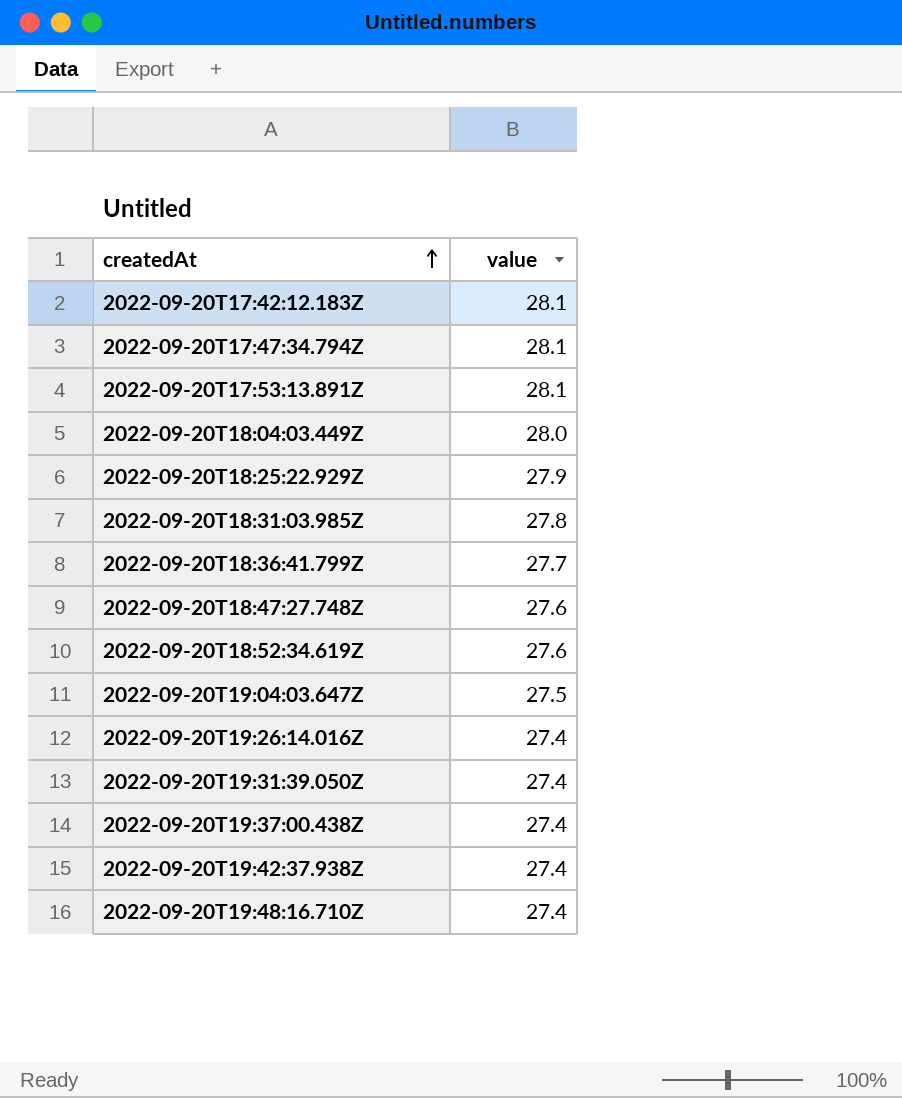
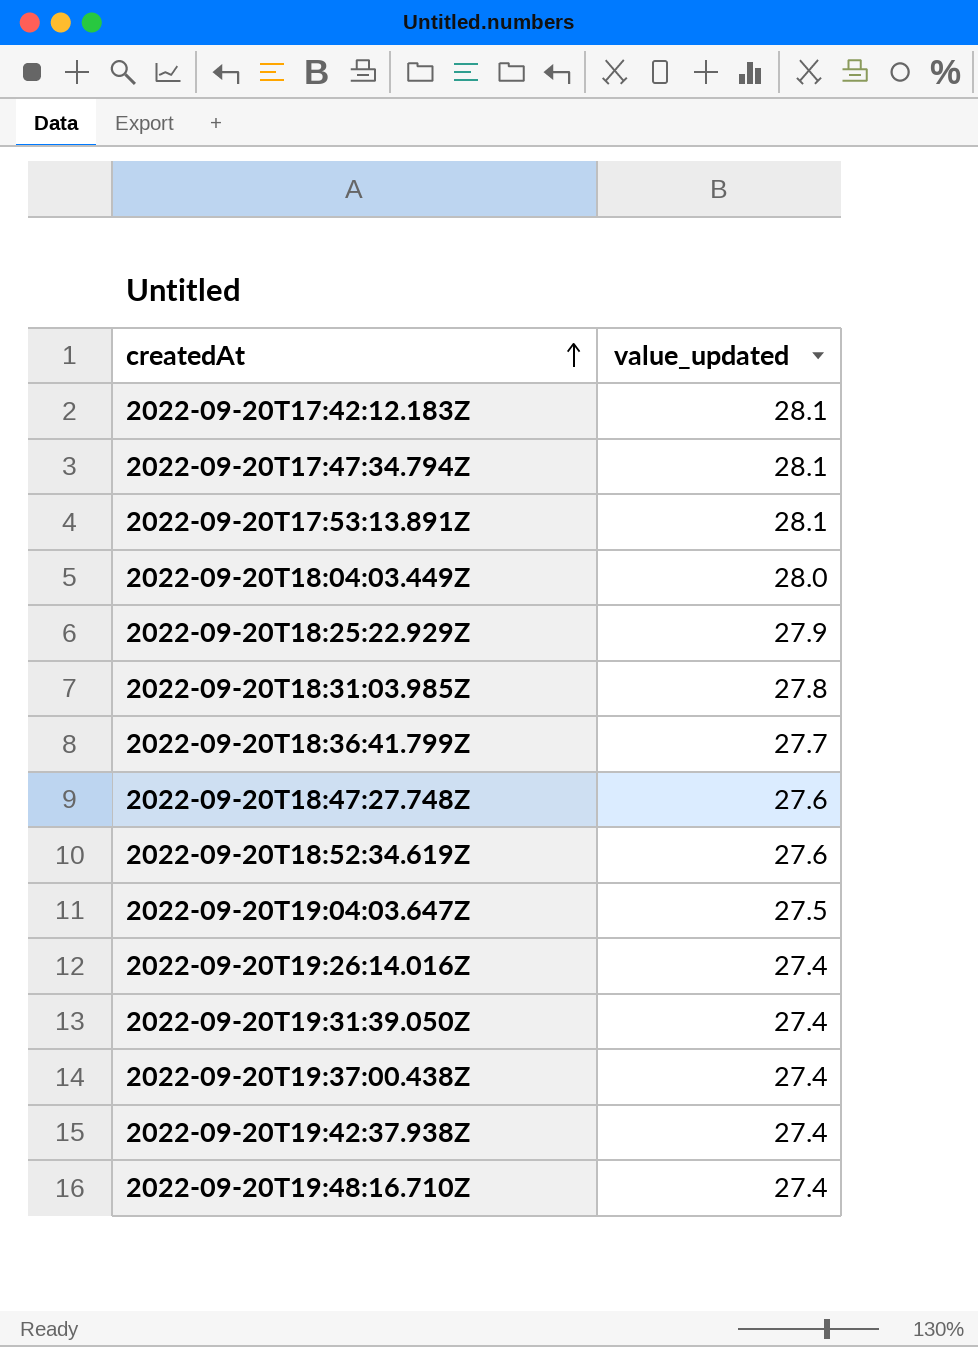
column name: value -> value_updated

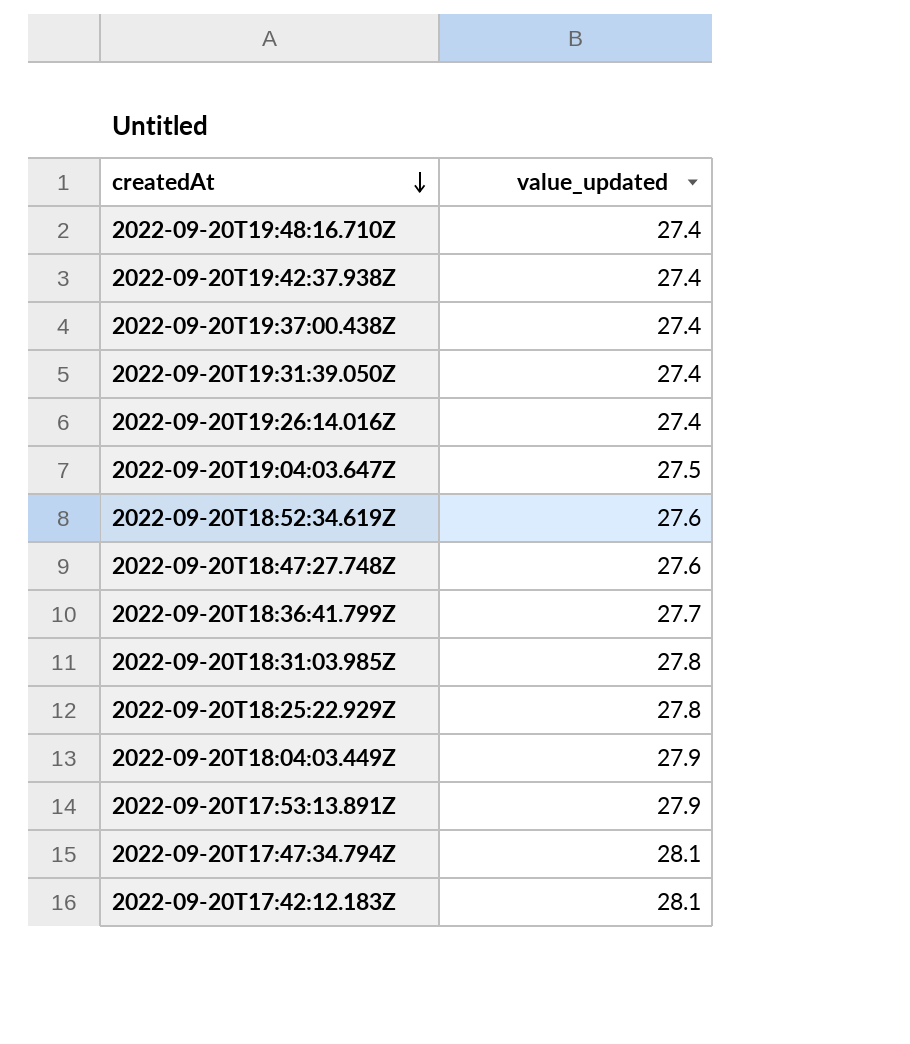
row order: createdAt ascending -> createdAt descending
2022-09-20T18:25:22.929Z | value_updated: 27.9 -> 27.8
2022-09-20T18:04:03.449Z | value_updated: 28.0 -> 27.9
2022-09-20T17:53:13.891Z | value_updated: 28.1 -> 27.9

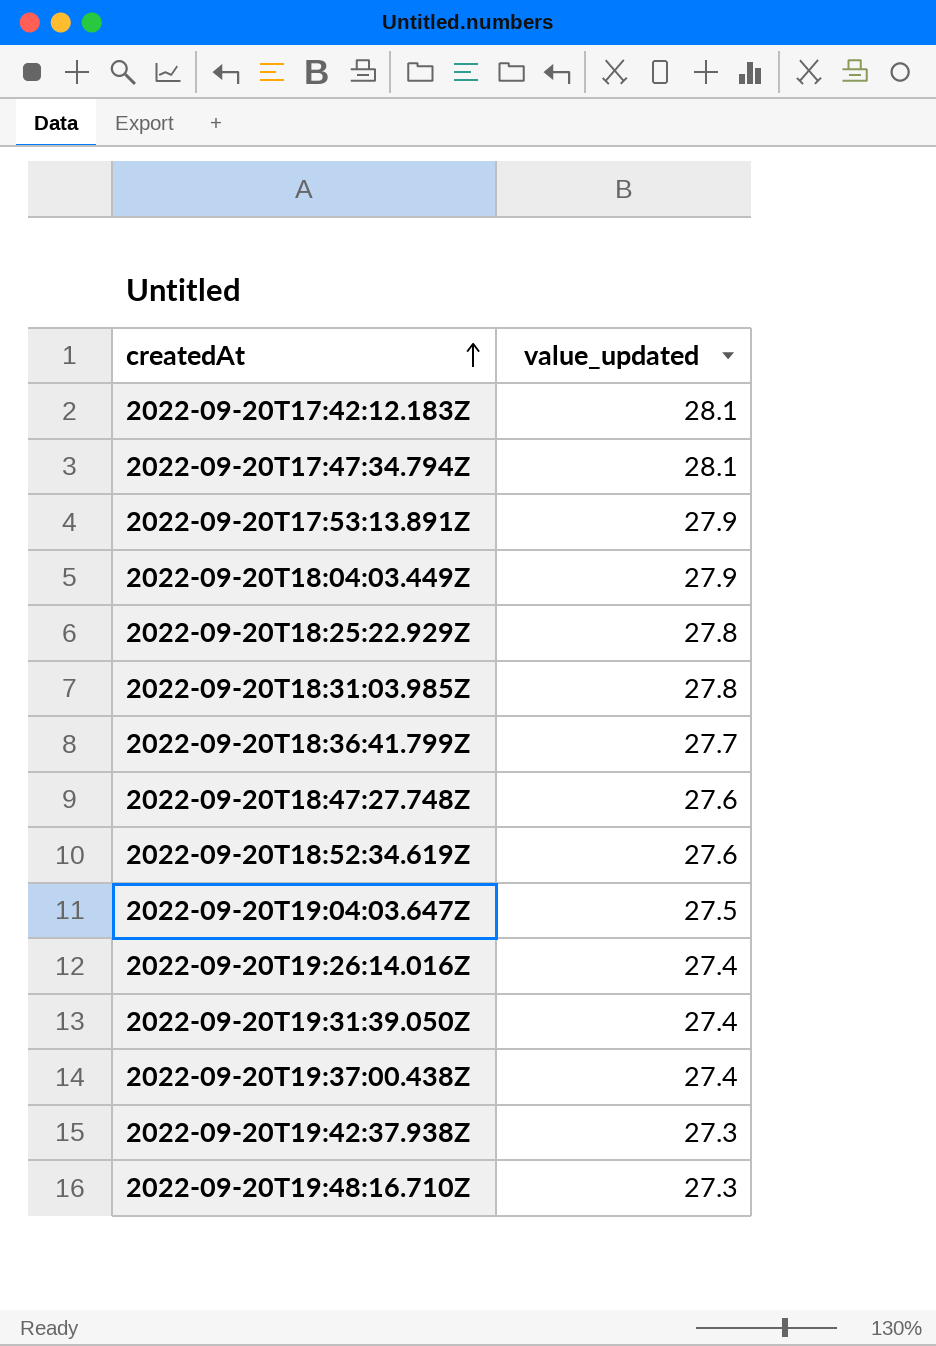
row order: createdAt descending -> createdAt ascending
2022-09-20T19:42:37.938Z | value_updated: 27.4 -> 27.3
2022-09-20T19:48:16.710Z | value_updated: 27.4 -> 27.3

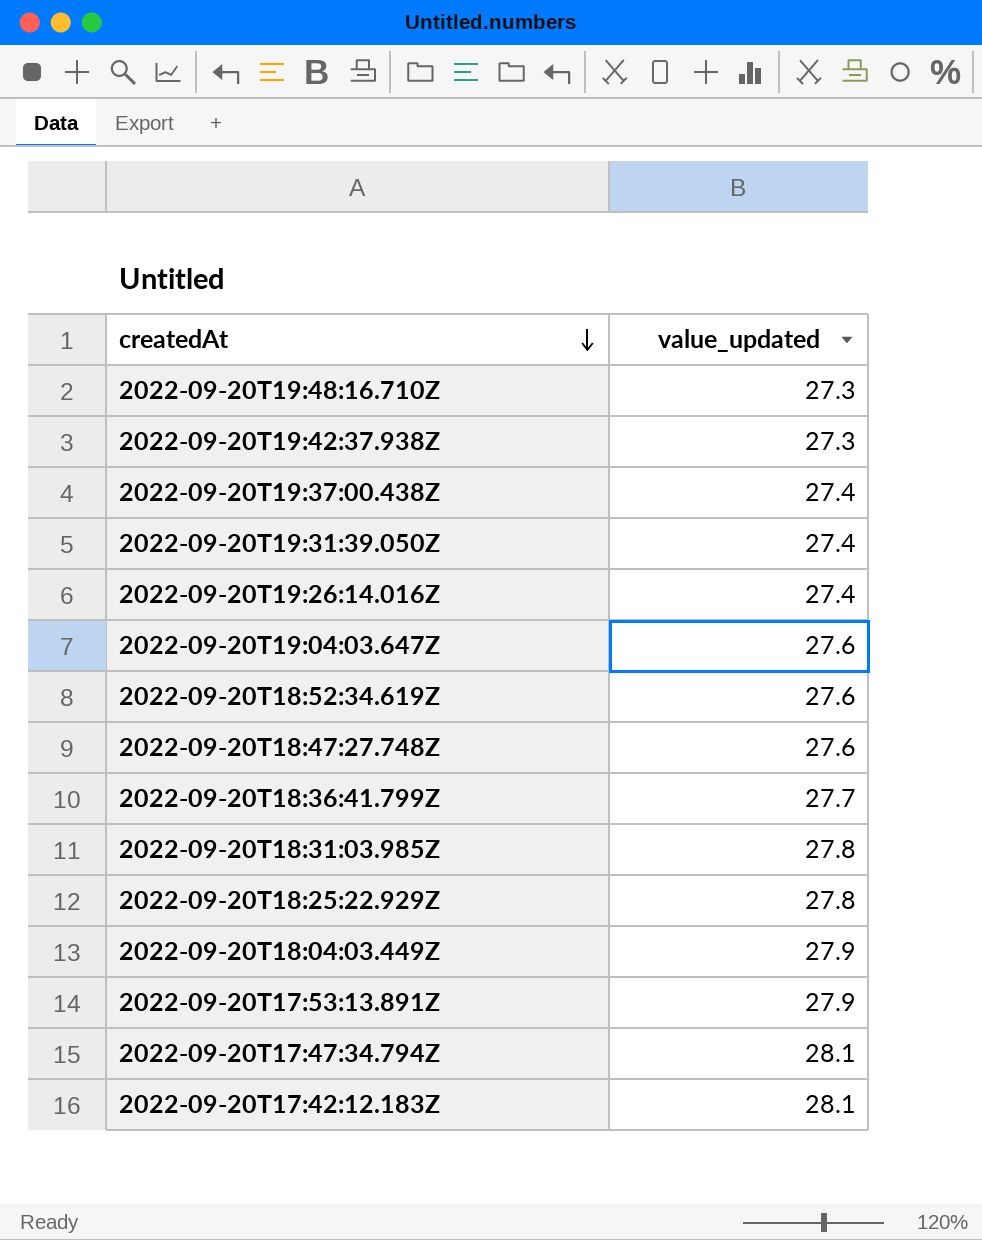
row order: createdAt ascending -> createdAt descending
2022-09-20T19:04:03.647Z | value_updated: 27.5 -> 27.6

